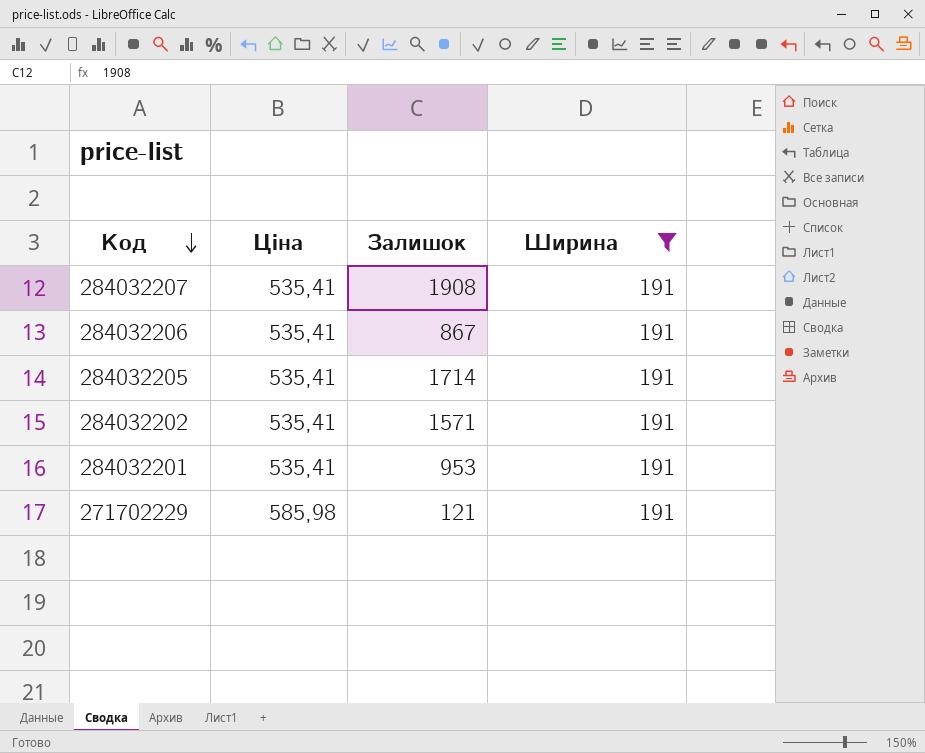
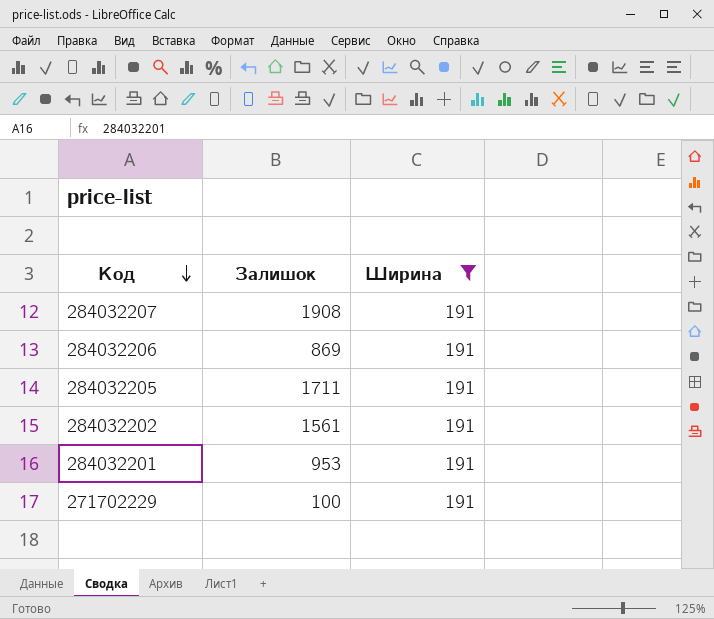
column Ціна | position: 2 -> none
284032206 | Залишок: 867 -> 869
284032205 | Залишок: 1714 -> 1711
284032202 | Залишок: 1571 -> 1561
271702229 | Залишок: 121 -> 100

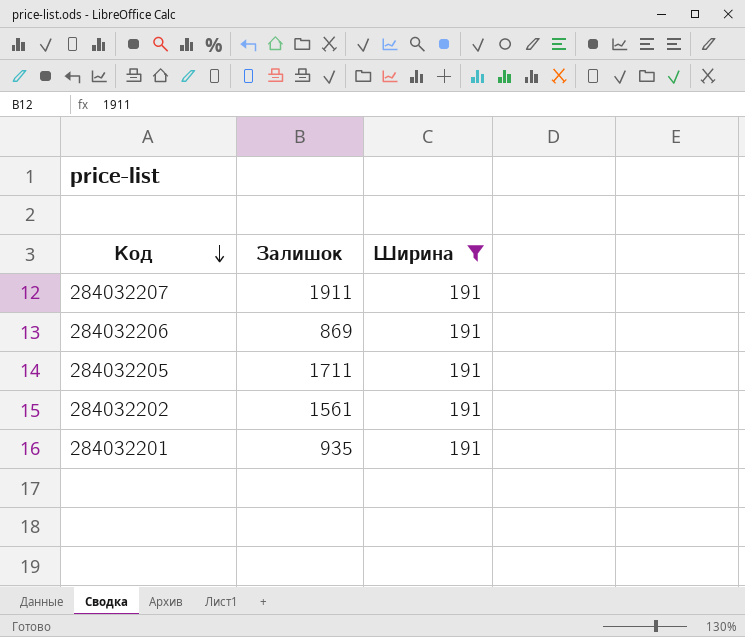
row 271702229: 100 | 191 -> none
284032207 | Залишок: 1908 -> 1911
284032201 | Залишок: 953 -> 935

